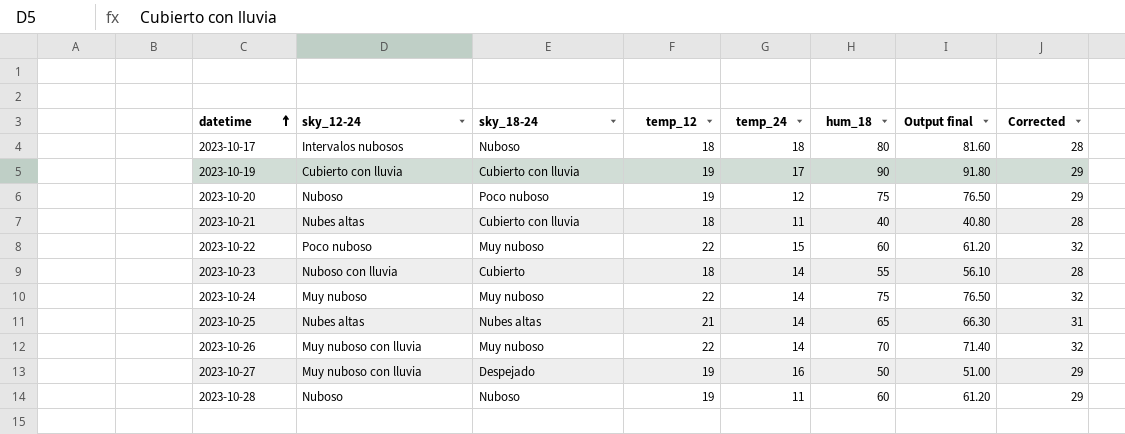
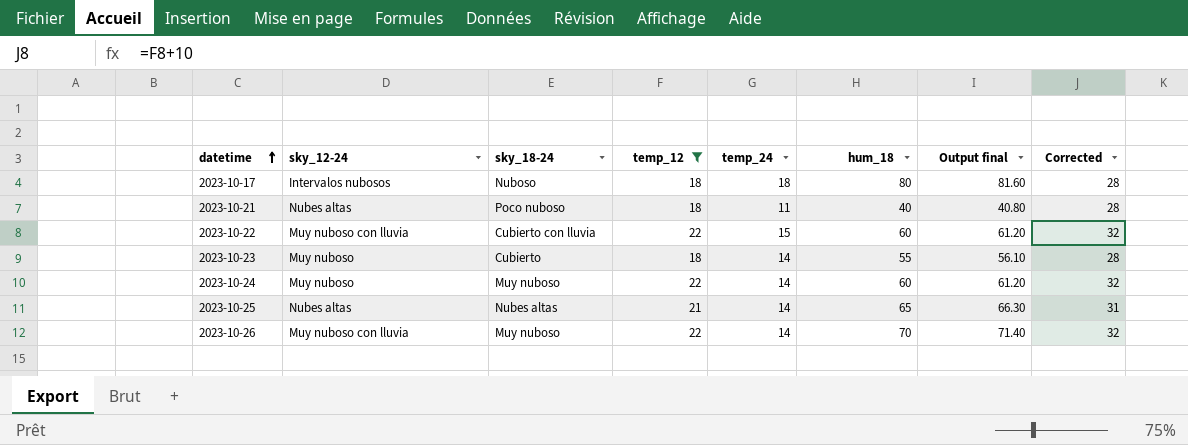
filter: none -> temp_12 != 19
2023-10-21 | sky_18-24: Cubierto con lluvia -> Poco nuboso
2023-10-22 | sky_12-24: Poco nuboso -> Muy nuboso con lluvia
2023-10-22 | sky_18-24: Muy nuboso -> Cubierto con lluvia
2023-10-23 | sky_12-24: Nuboso con lluvia -> Muy nuboso
2023-10-24 | hum_18: 75 -> 60
2023-10-24 | Output final: 76.50 -> 61.20

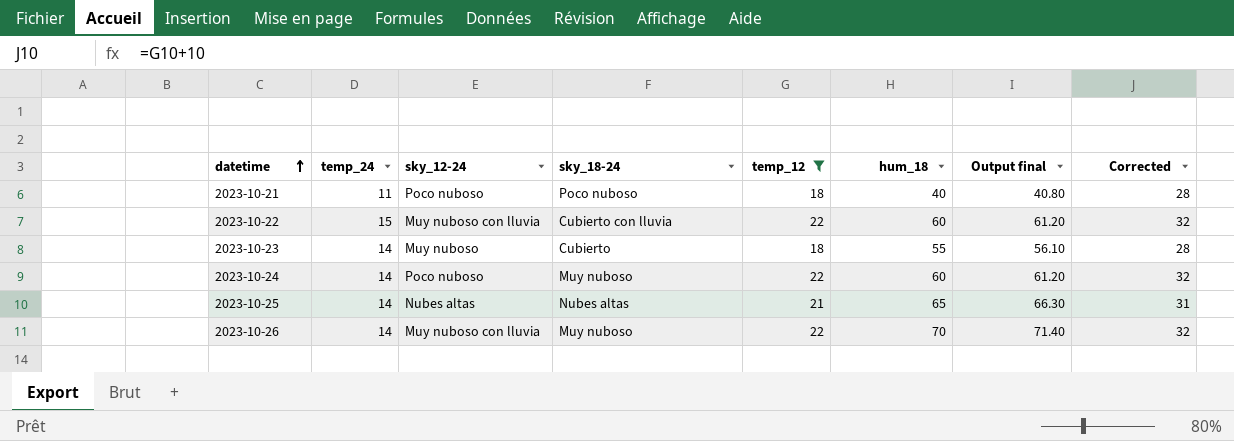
column temp_24 | position: 5 -> 2
row 2023-10-17: Intervalos nubosos | Nuboso | 18 | 18 | 80 | 81.60 | 28 -> none
2023-10-21 | sky_12-24: Nubes altas -> Poco nuboso
2023-10-24 | sky_12-24: Muy nuboso -> Poco nuboso

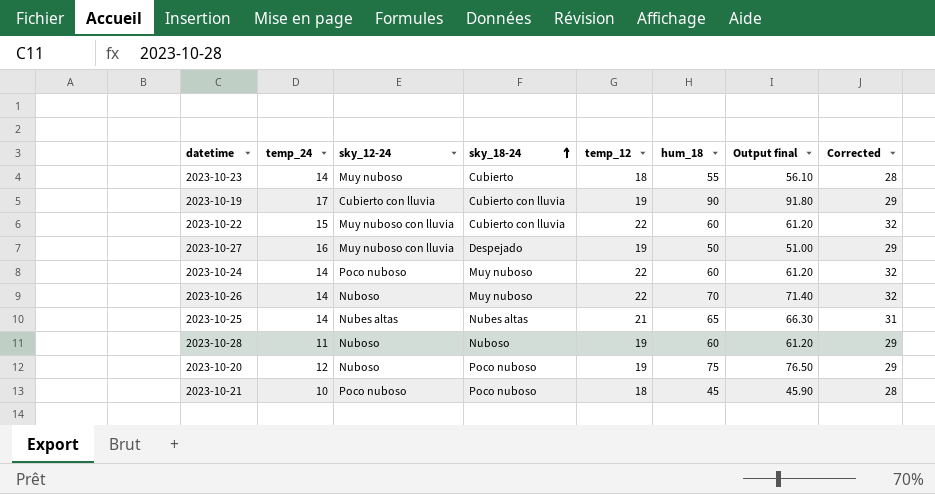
filter: temp_12 != 19 -> none
row order: datetime ascending -> sky_18-24 ascending
2023-10-26 | sky_12-24: Muy nuboso con lluvia -> Nuboso
2023-10-21 | temp_24: 11 -> 10
2023-10-21 | hum_18: 40 -> 45
2023-10-21 | Output final: 40.80 -> 45.90

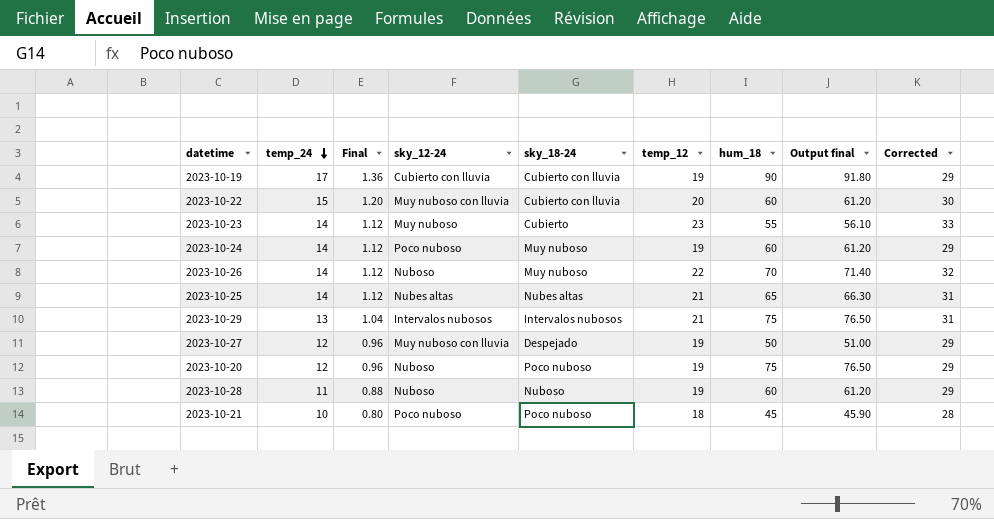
row order: sky_18-24 ascending -> temp_24 descending
column Final | formula: none -> [temp_24] * 0.08
2023-10-22 | temp_12: 22 -> 20
2023-10-22 | Corrected: 32 -> 30
2023-10-23 | temp_12: 18 -> 23
2023-10-23 | Corrected: 28 -> 33
2023-10-24 | temp_12: 22 -> 19
2023-10-24 | Corrected: 32 -> 29
row 2023-10-29: none -> 13 | 1.04 | Intervalos nubosos | Intervalos nubosos | 21 | 75 | 76.50 | 31
2023-10-27 | temp_24: 16 -> 12

